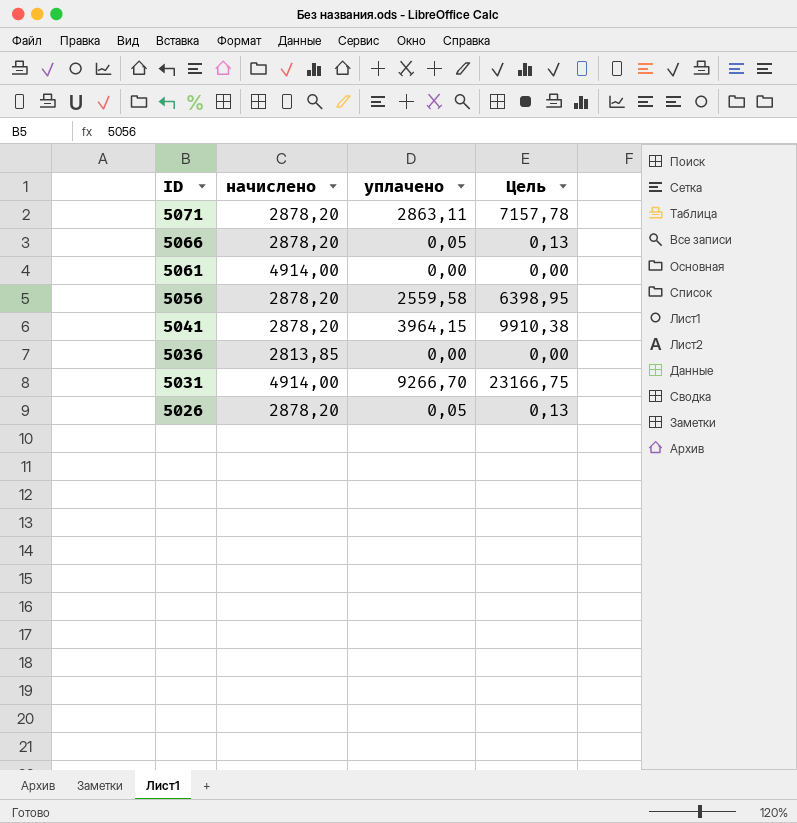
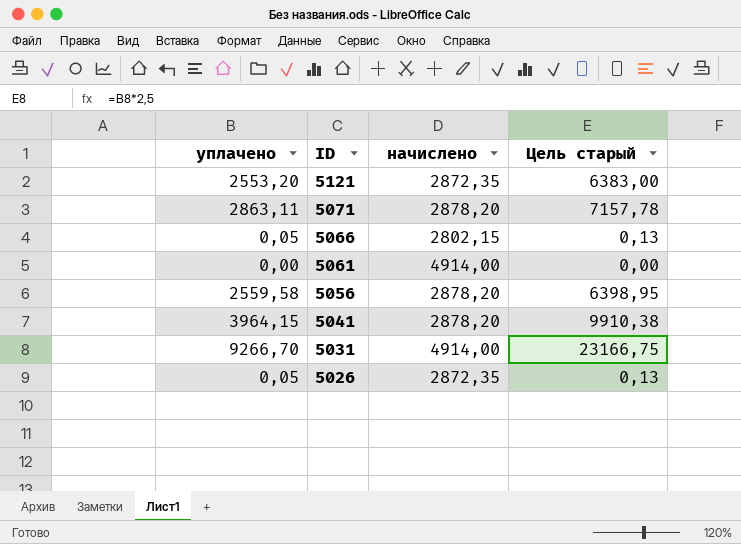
column уплачено | position: 3 -> 1
column name: Цель -> Цель старый
row 5036: 2813,85 | 0,00 | 0,00 -> none
row 5121: none -> 2553,20 | 2872,35 | 6383,00
5066 | начислено: 2878,20 -> 2802,15
5026 | начислено: 2878,20 -> 2872,35

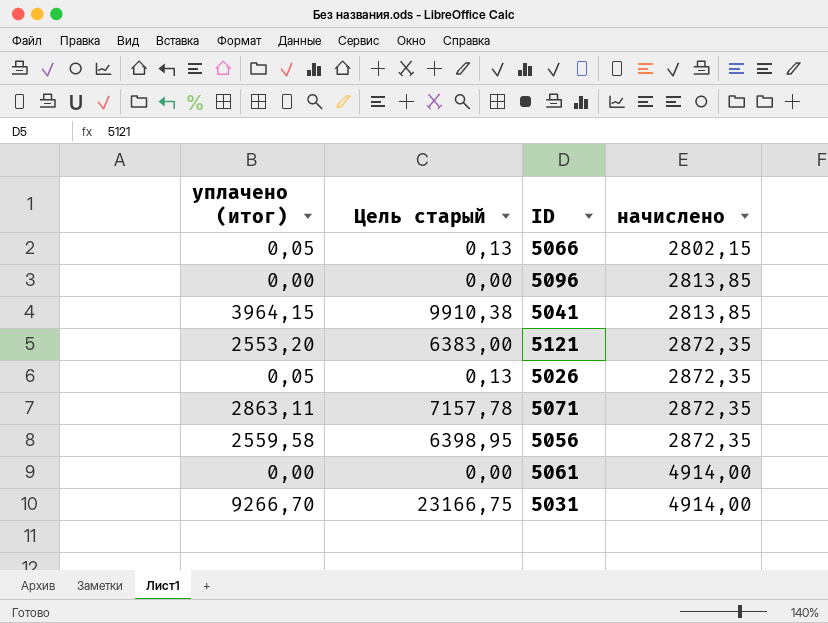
row order: ID descending -> начислено ascending
column name: уплачено -> уплачено (итог)
column Цель старый | position: 4 -> 2
row 5096: none -> 0,00 | 0,00 | 2813,85
5041 | начислено: 2878,20 -> 2813,85
5071 | начислено: 2878,20 -> 2872,35
5056 | начислено: 2878,20 -> 2872,35

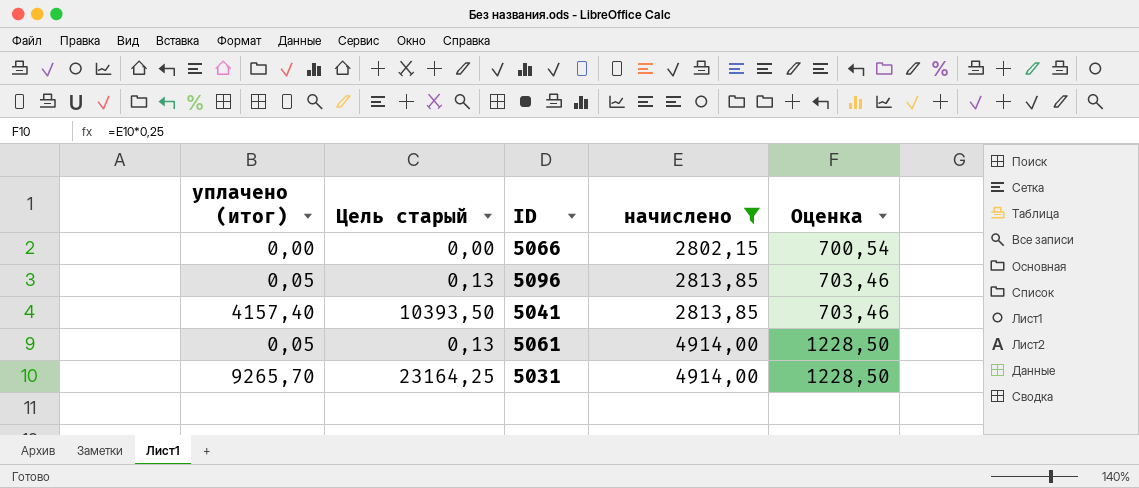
filter: none -> начислено != 2872,35
column Оценка | formula: none -> [начислено] * 0,25
5066 | уплачено (итог): 0,05 -> 0,00
5066 | Цель старый: 0,13 -> 0,00
5096 | уплачено (итог): 0,00 -> 0,05
5096 | Цель старый: 0,00 -> 0,13
5041 | уплачено (итог): 3964,15 -> 4157,40
5041 | Цель старый: 9910,38 -> 10393,50
5061 | уплачено (итог): 0,00 -> 0,05
5061 | Цель старый: 0,00 -> 0,13
5031 | уплачено (итог): 9266,70 -> 9265,70
5031 | Цель старый: 23166,75 -> 23164,25

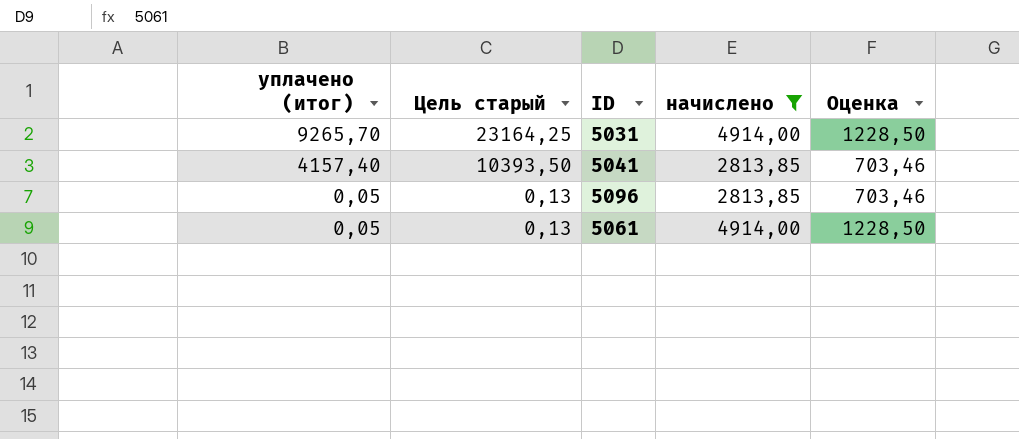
row order: начислено ascending -> уплачено (итог) descending
row 5066: 0,00 | 0,00 | 2802,15 | 700,54 -> none

